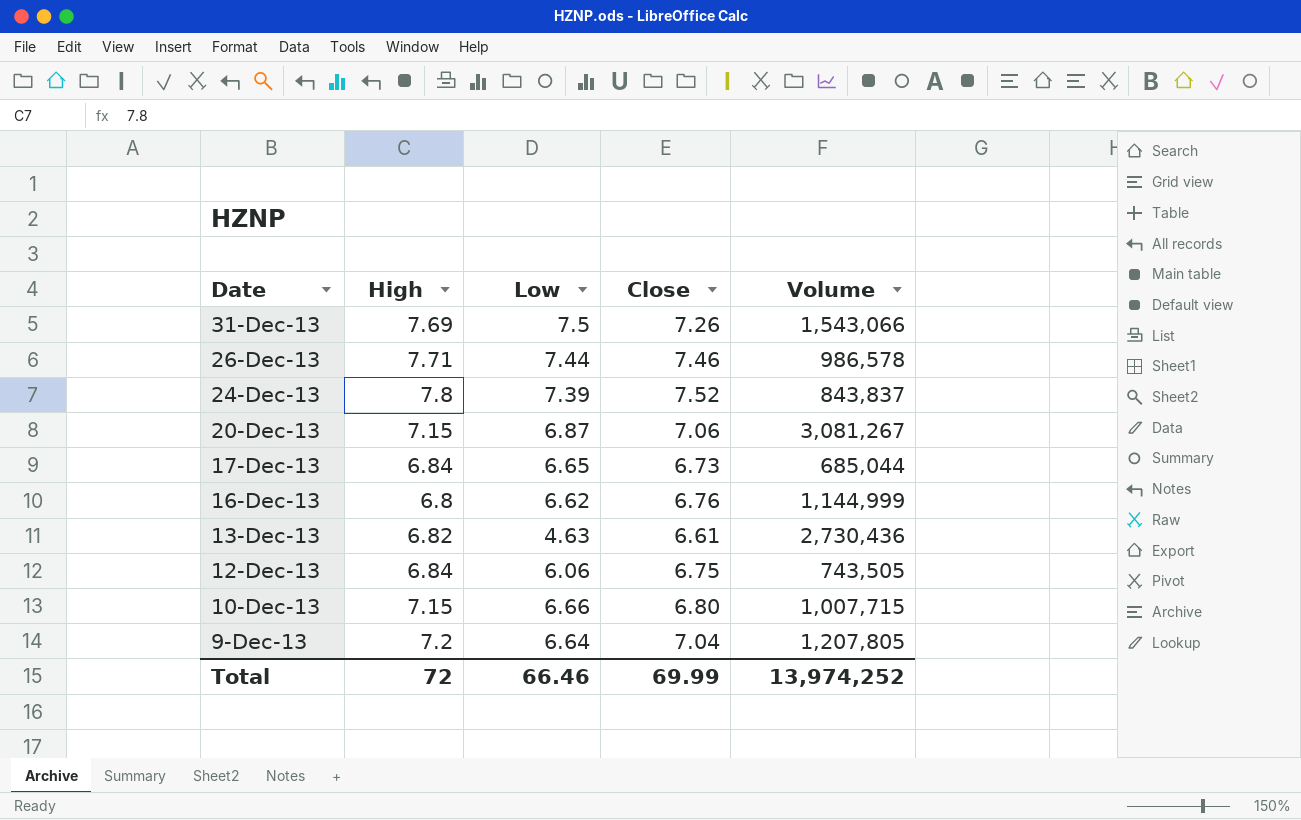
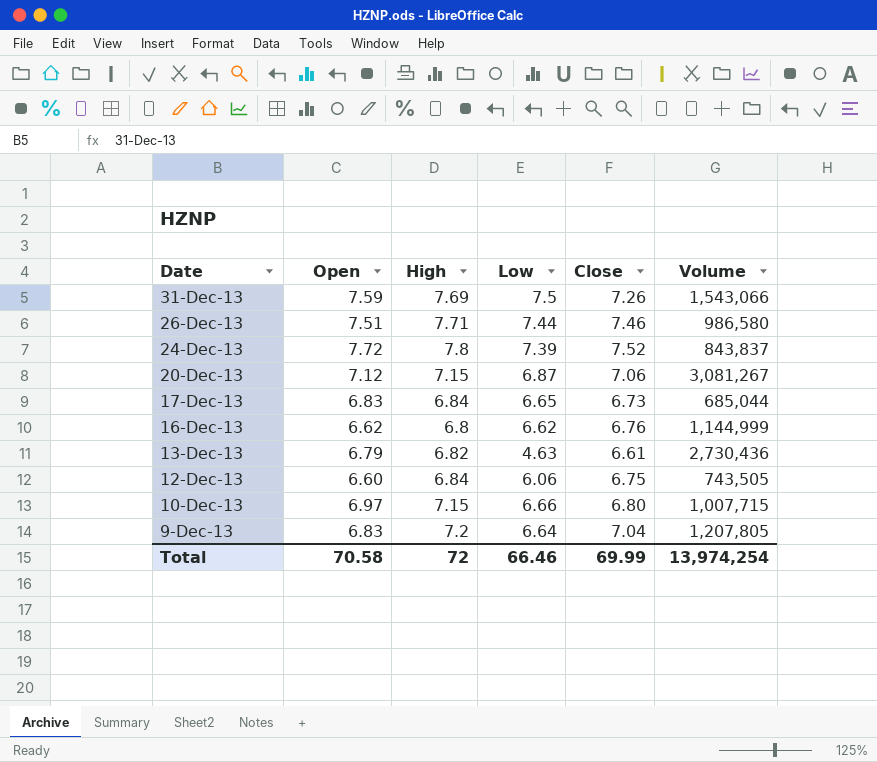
column Open | position: none -> 2
26-Dec-13 | Volume: 986,578 -> 986,580
Total | Volume: 13,974,252 -> 13,974,254

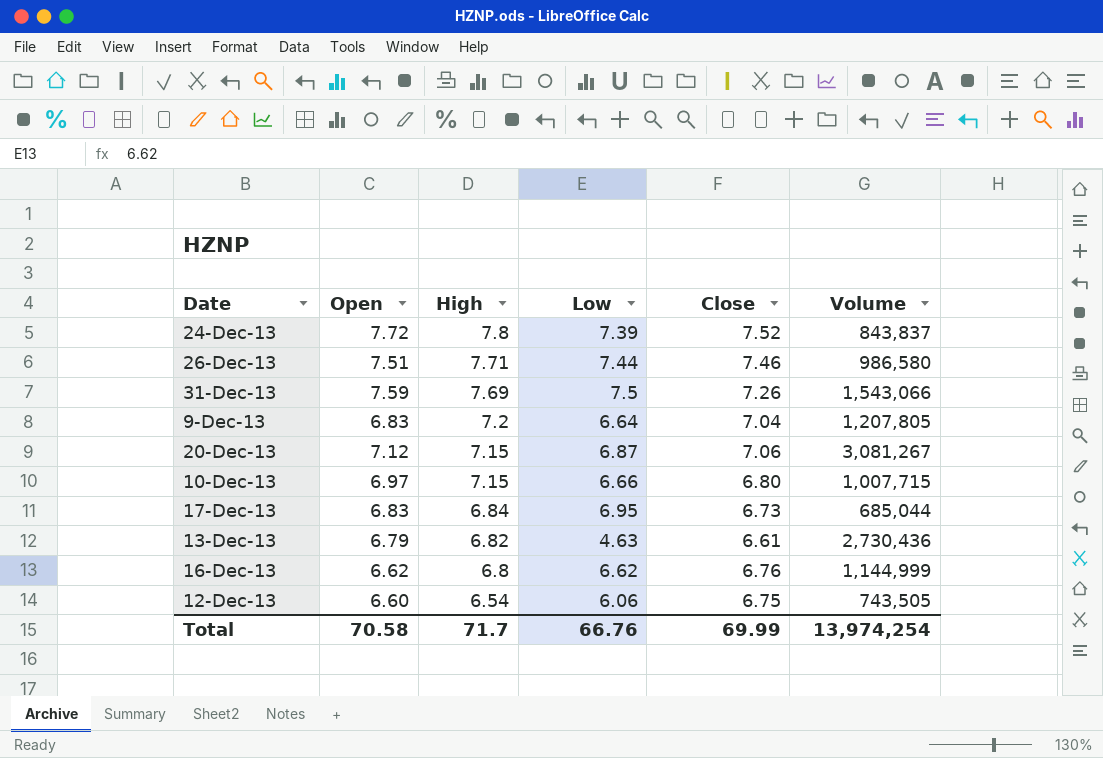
row order: Date descending -> High descending
17-Dec-13 | Low: 6.65 -> 6.95
12-Dec-13 | High: 6.84 -> 6.54
Total | High: 72 -> 71.7
Total | Low: 66.46 -> 66.76

